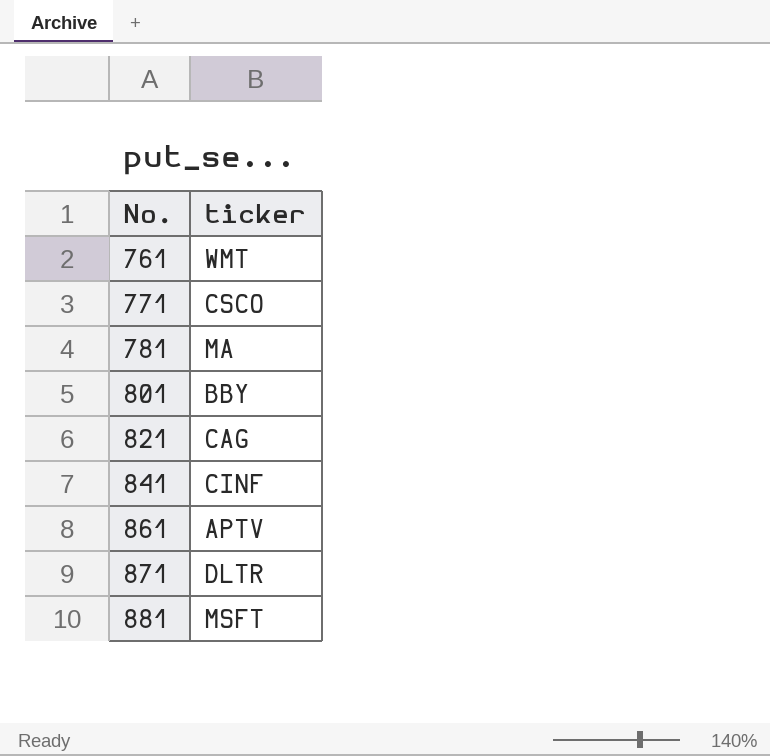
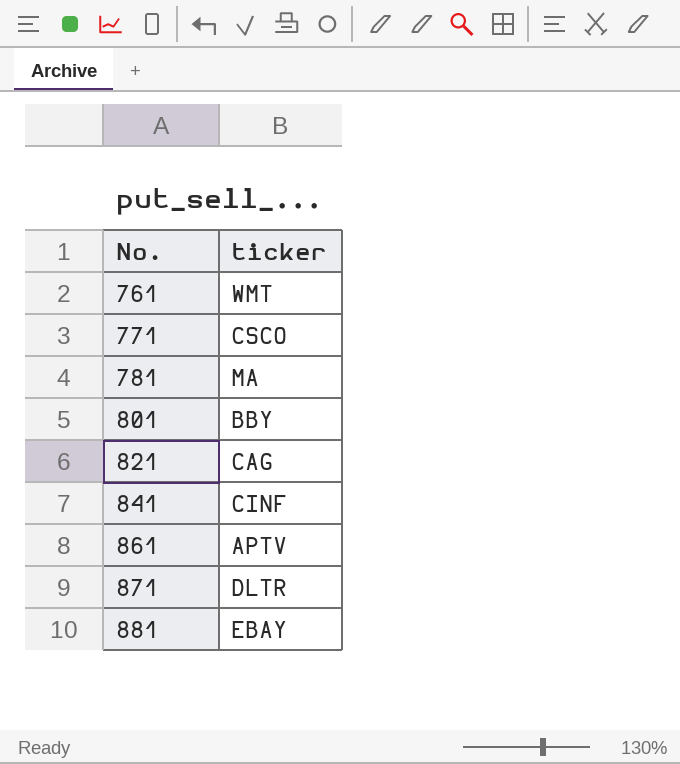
881 | ticker: MSFT -> EBAY

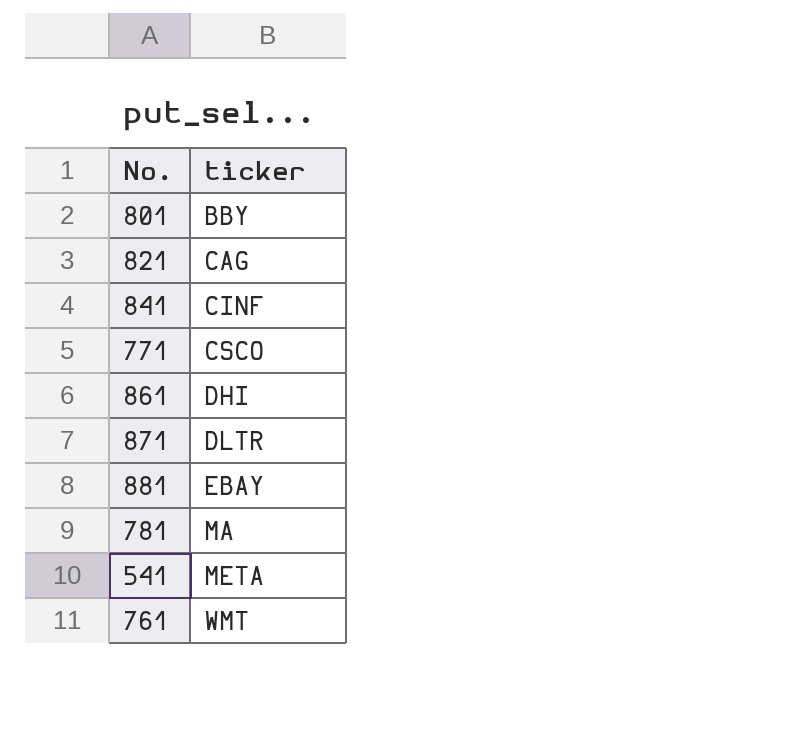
row order: No. ascending -> ticker ascending
861 | ticker: APTV -> DHI
row 541: none -> META

